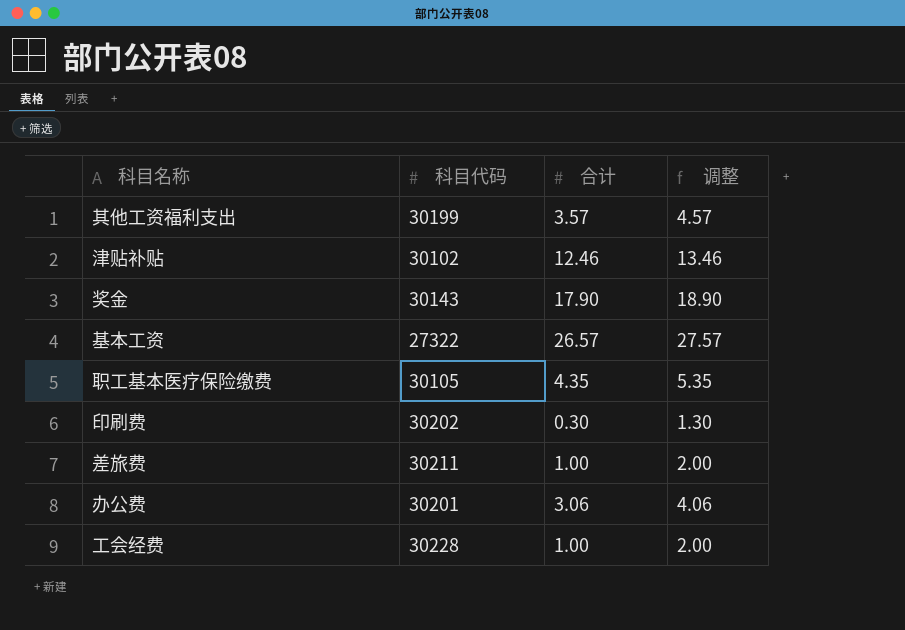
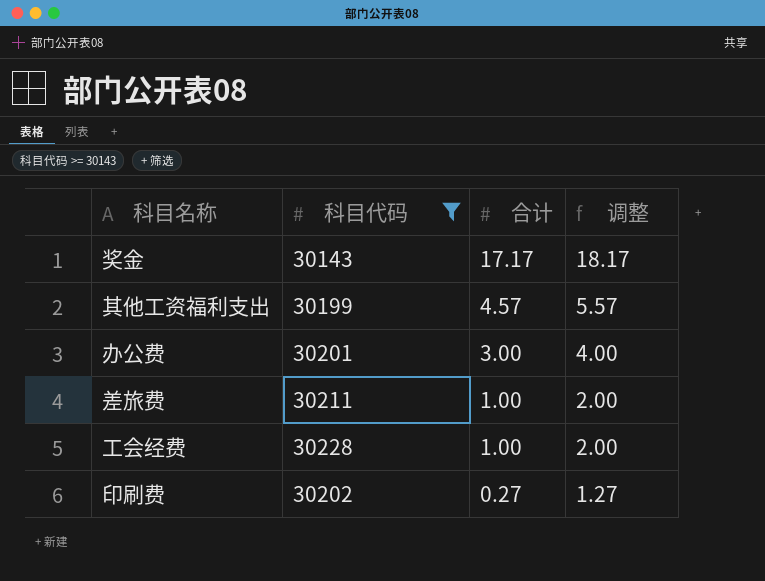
filter: none -> 科目代码 >= 30143
row order: none -> 合计 descending
奖金 | 合计: 17.90 -> 17.17
奖金 | 调整: 18.90 -> 18.17
其他工资福利支出 | 合计: 3.57 -> 4.57
其他工资福利支出 | 调整: 4.57 -> 5.57
办公费 | 合计: 3.06 -> 3.00
办公费 | 调整: 4.06 -> 4.00
印刷费 | 合计: 0.30 -> 0.27
印刷费 | 调整: 1.30 -> 1.27

